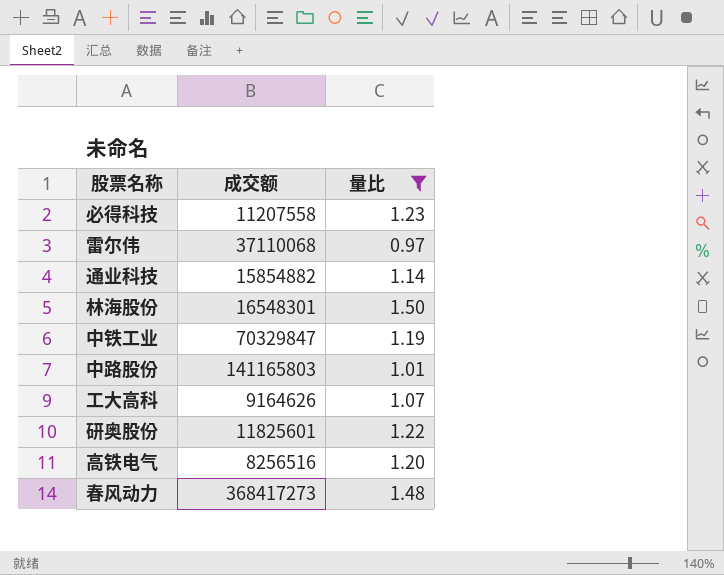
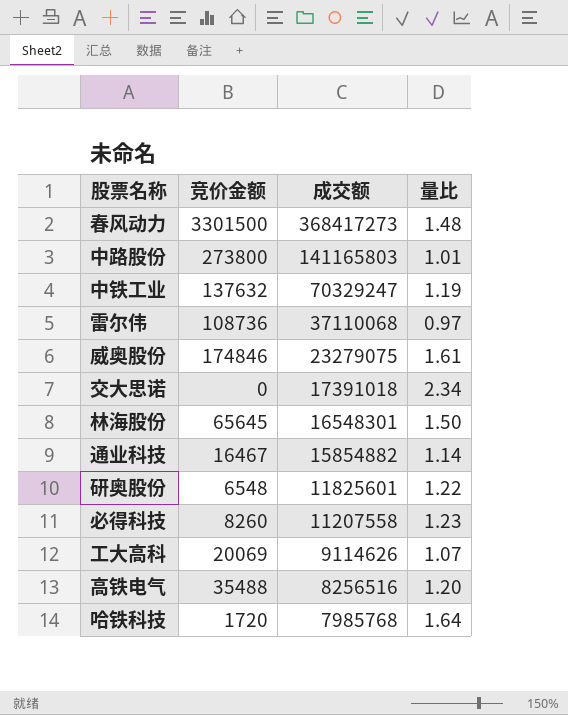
filter: 量比 <= 1.50 -> none
row order: none -> 成交额 descending
column 竞价金额 | position: none -> 2
中铁工业 | 成交额: 70329847 -> 70329247
工大高科 | 成交额: 9164626 -> 9114626

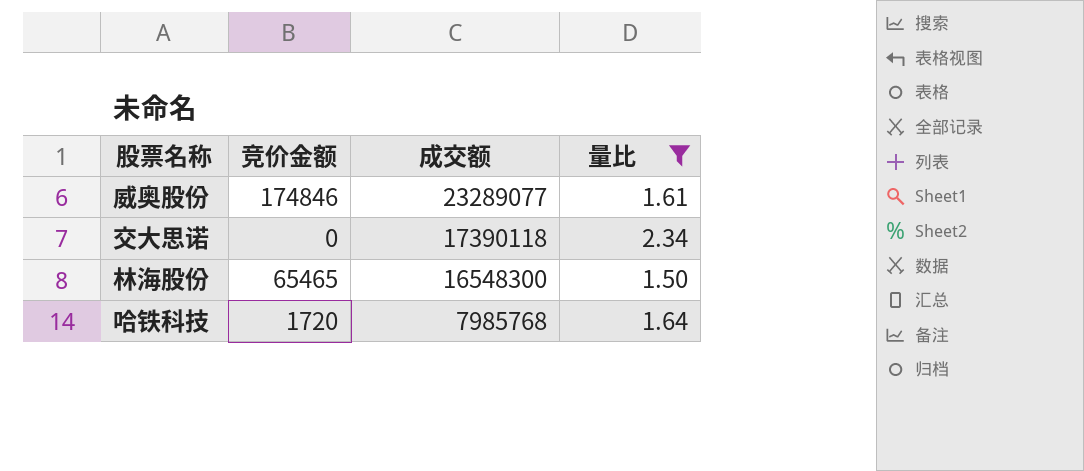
filter: none -> 量比 >= 1.50
威奥股份 | 成交额: 23279075 -> 23289077
交大思诺 | 成交额: 17391018 -> 17390118
林海股份 | 竞价金额: 65645 -> 65465
林海股份 | 成交额: 16548301 -> 16548300

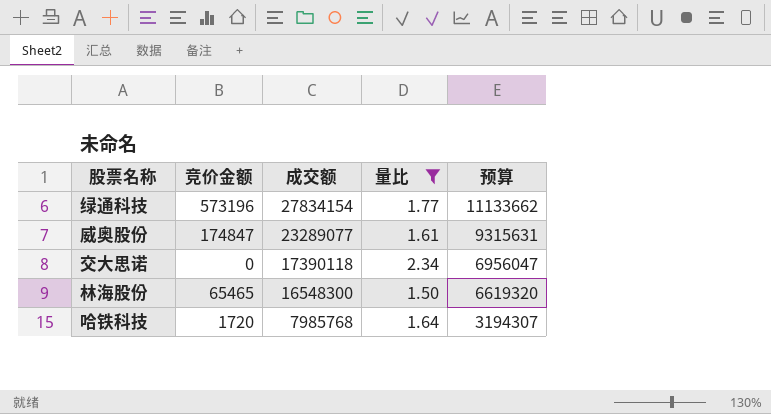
column 预算 | formula: none -> [成交额] * 0.4
row 绿通科技: none -> 573196 | 27834154 | 1.77 | 11133662
威奥股份 | 竞价金额: 174846 -> 174847

